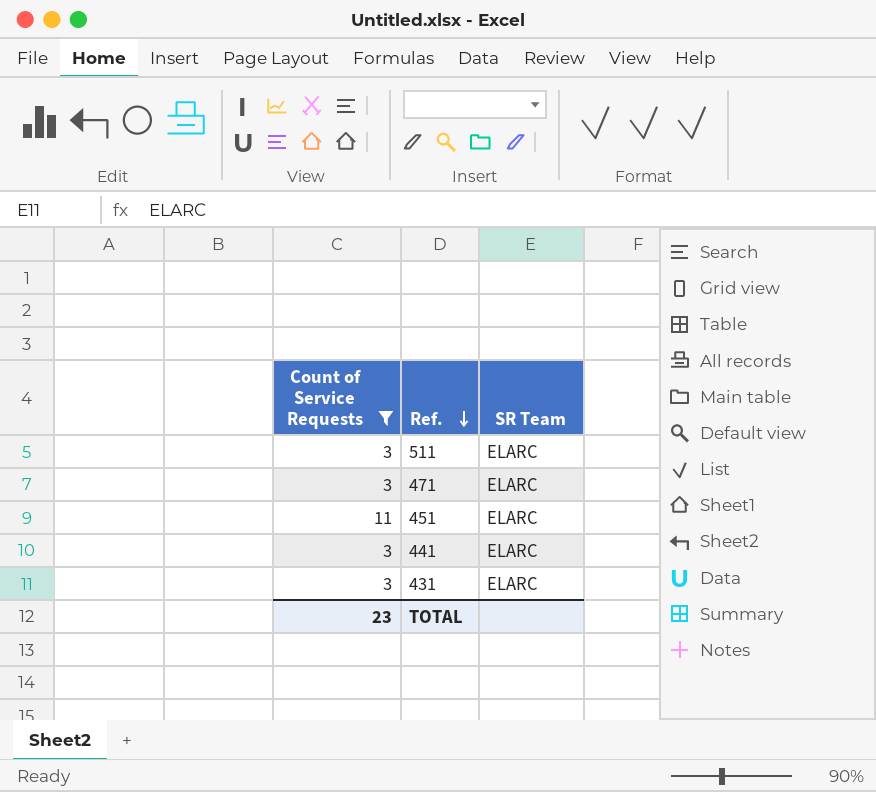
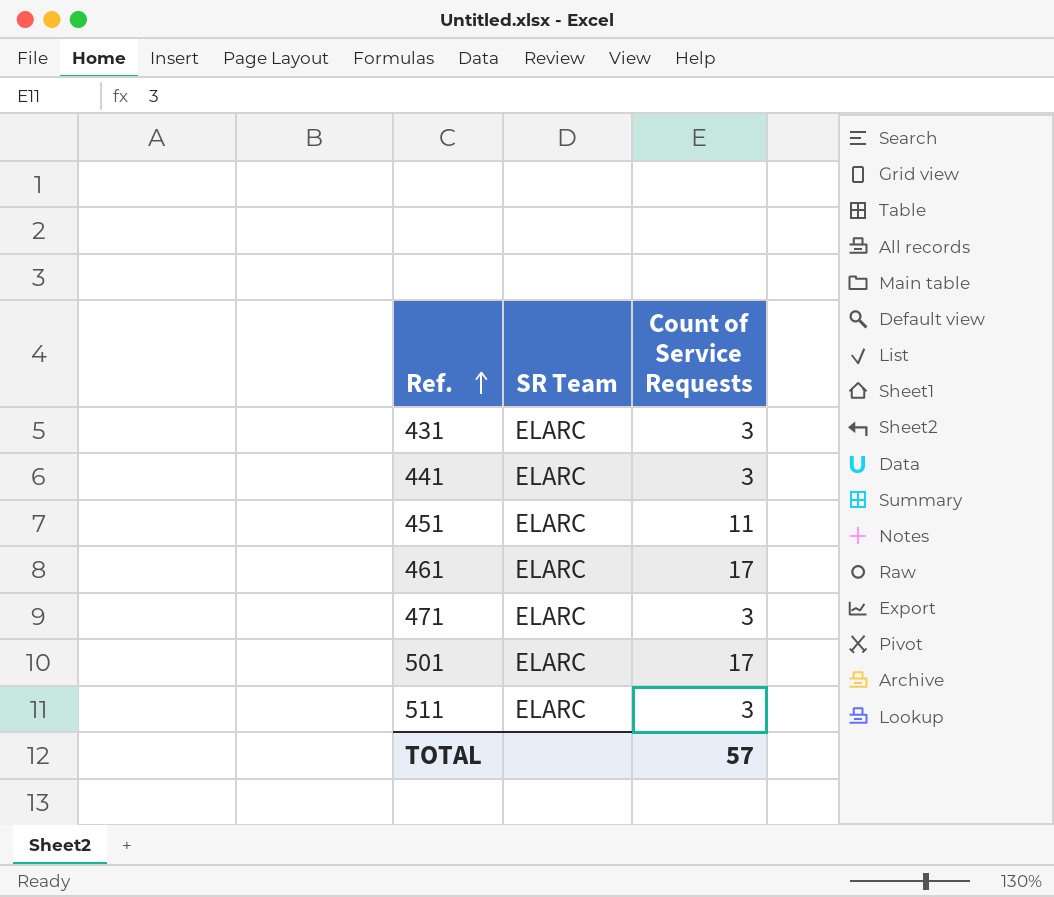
filter: Count of Service Requests != 17 -> none
row order: Ref. descending -> Ref. ascending
column Count of Service Requests | position: 1 -> 3
TOTAL | Count of Service Requests: 23 -> 57

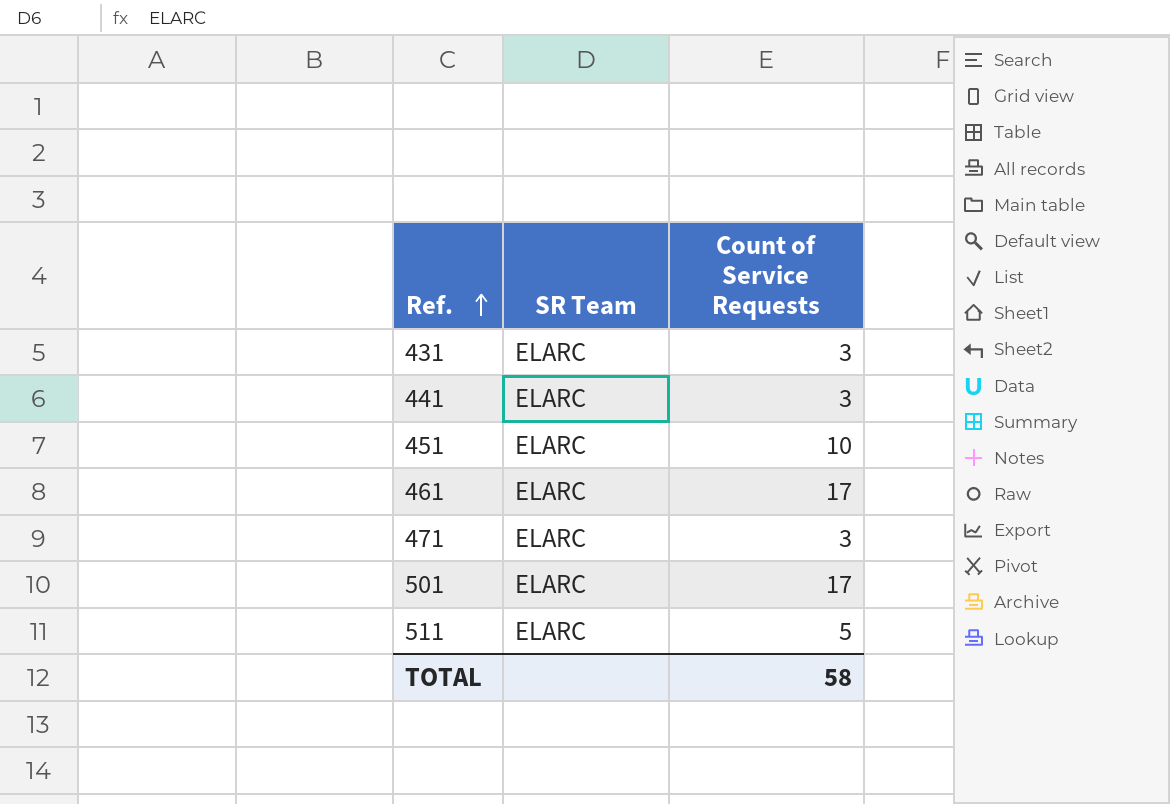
451 | Count of Service Requests: 11 -> 10
511 | Count of Service Requests: 3 -> 5
TOTAL | Count of Service Requests: 57 -> 58

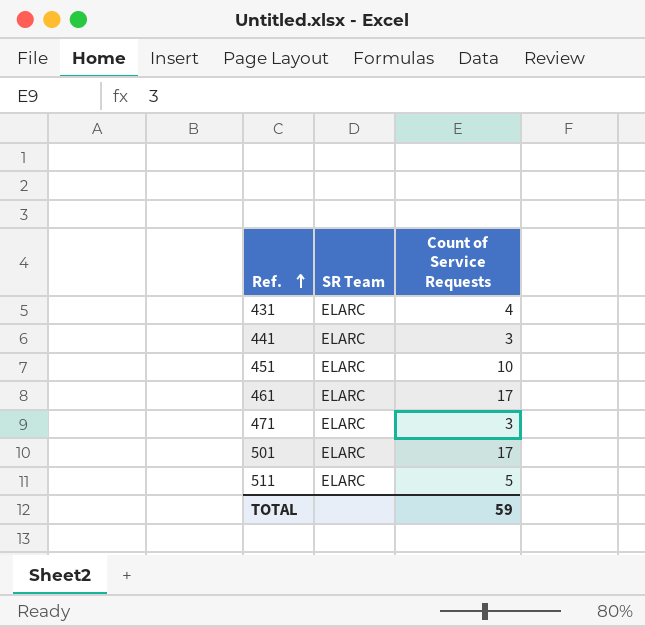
431 | Count of Service Requests: 3 -> 4
TOTAL | Count of Service Requests: 58 -> 59

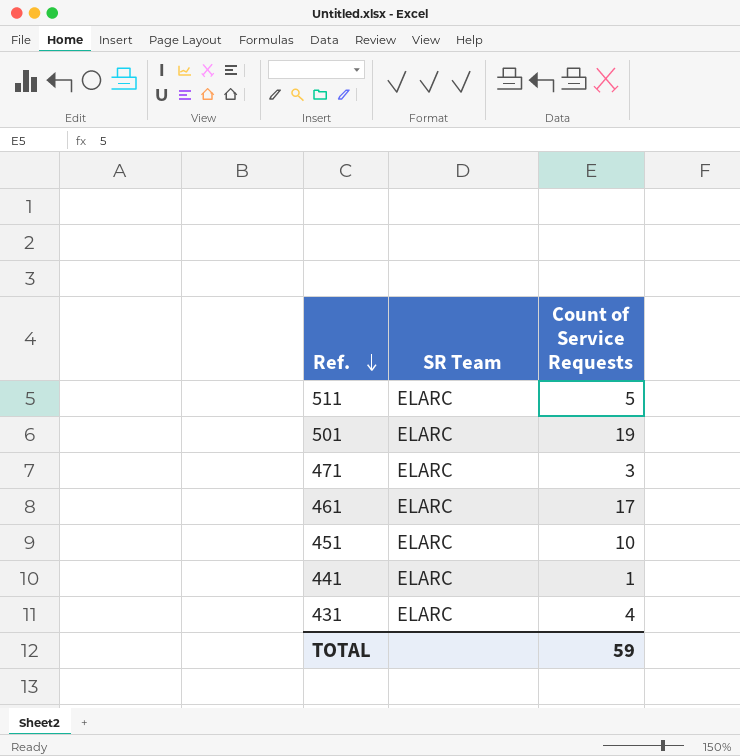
row order: Ref. ascending -> Ref. descending
501 | Count of Service Requests: 17 -> 19
441 | Count of Service Requests: 3 -> 1

